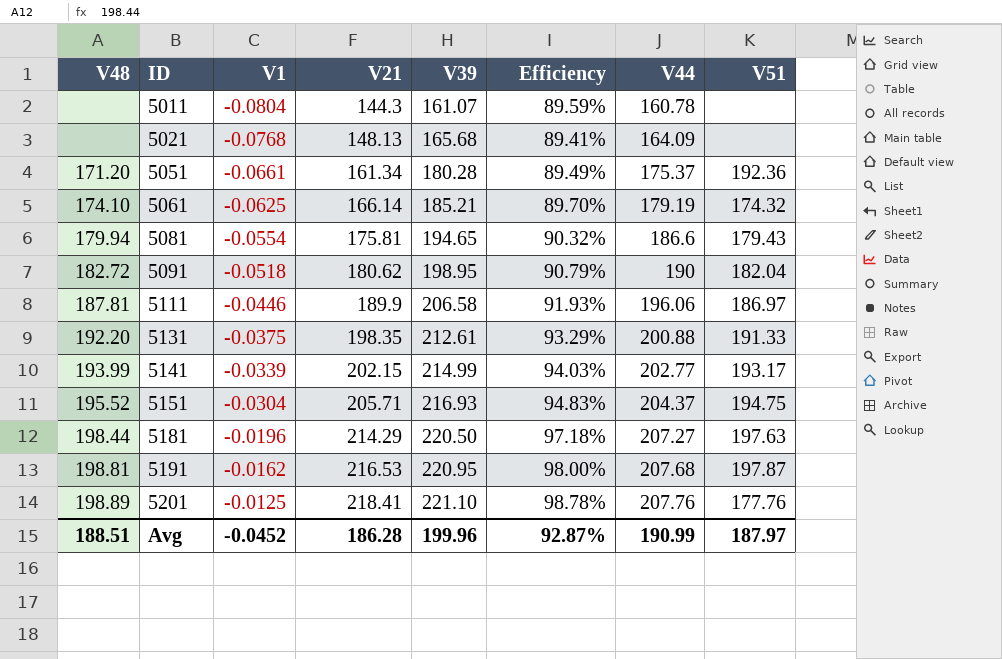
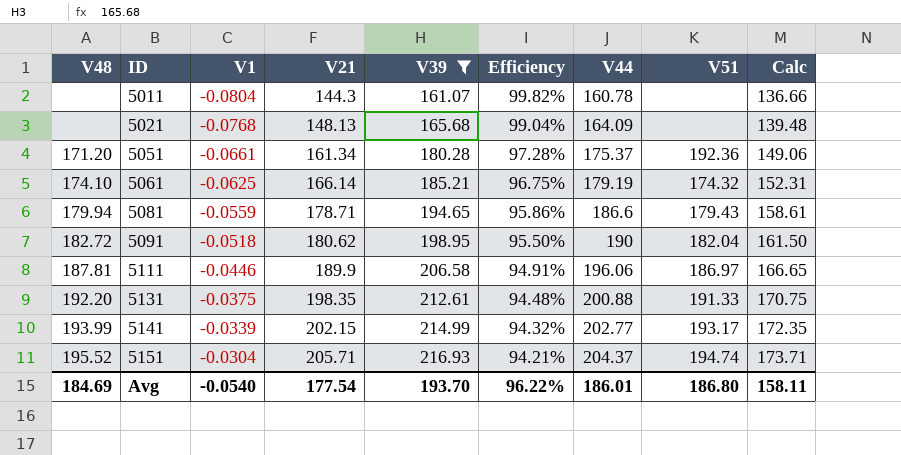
filter: none -> V39 <= 216.93
column Efficiency | formula: [V21] / [V39] -> [V44] / [V39]
column Calc | formula: none -> [V44] * 0.85
5081 | V1: -0.0554 -> -0.0559
5081 | V21: 175.81 -> 178.71
5151 | V51: 194.75 -> 194.74
Avg | V48: 188.51 -> 184.69
Avg | V1: -0.0452 -> -0.0540
Avg | V21: 186.28 -> 177.54
Avg | V39: 199.96 -> 193.70
Avg | Efficiency: 92.87% -> 96.22%
Avg | V44: 190.99 -> 186.01
Avg | V51: 187.97 -> 186.80

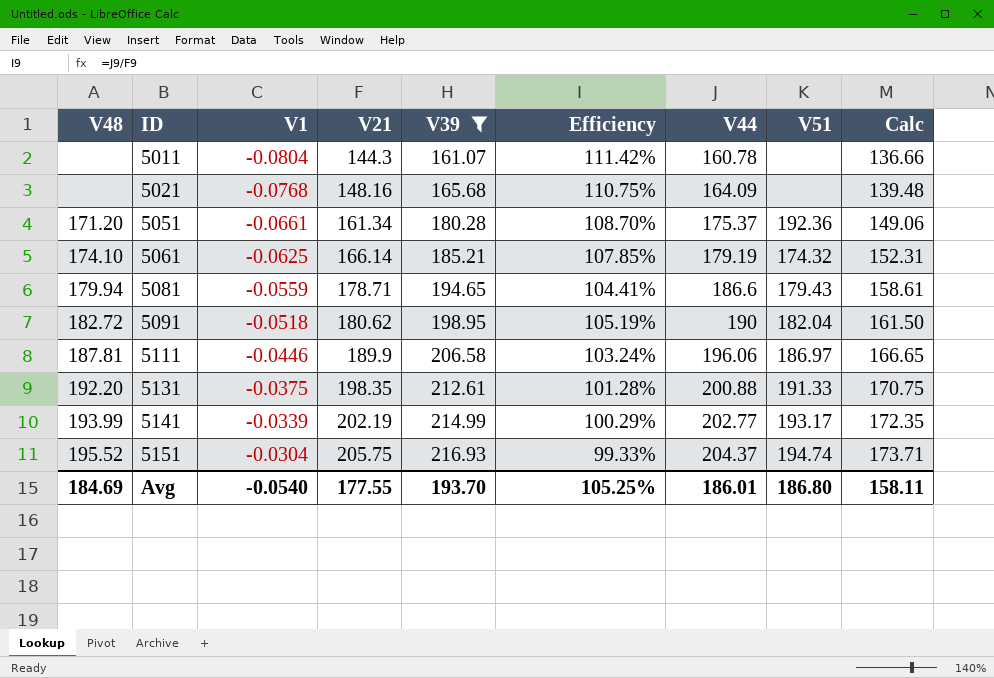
column Efficiency | formula: [V44] / [V39] -> [V44] / [V21]
5021 | V21: 148.13 -> 148.16
5141 | V21: 202.15 -> 202.19
5151 | V21: 205.71 -> 205.75
Avg | V21: 177.54 -> 177.55
Avg | Efficiency: 96.22% -> 105.25%

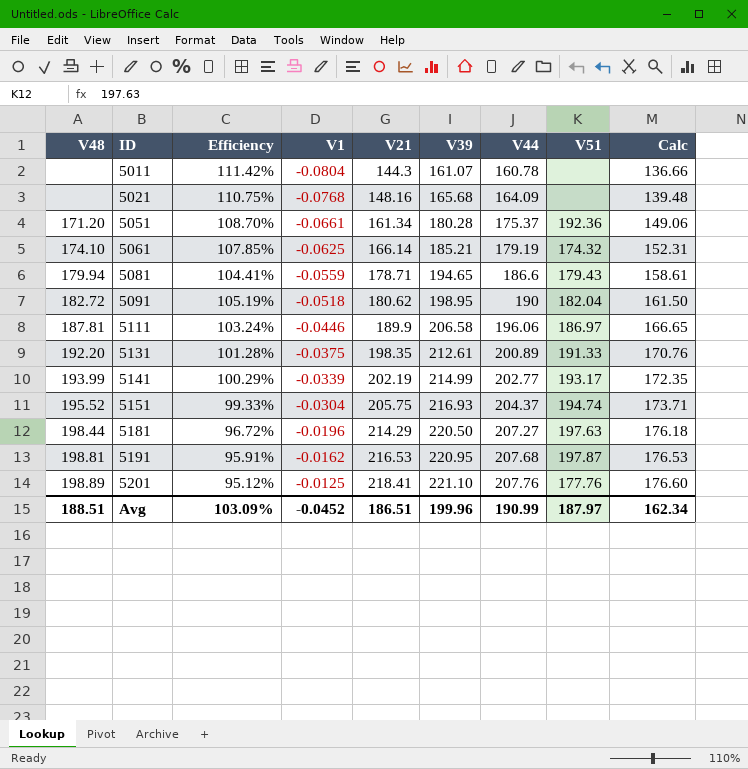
filter: V39 <= 216.93 -> none
column Efficiency | position: 6 -> 3
5131 | V44: 200.88 -> 200.89
5131 | Calc: 170.75 -> 170.76
Avg | V48: 184.69 -> 188.51
Avg | Efficiency: 105.25% -> 103.09%
Avg | V1: -0.0540 -> -0.0452
Avg | V21: 177.55 -> 186.51
Avg | V39: 193.70 -> 199.96
Avg | V44: 186.01 -> 190.99
Avg | V51: 186.80 -> 187.97
Avg | Calc: 158.11 -> 162.34

